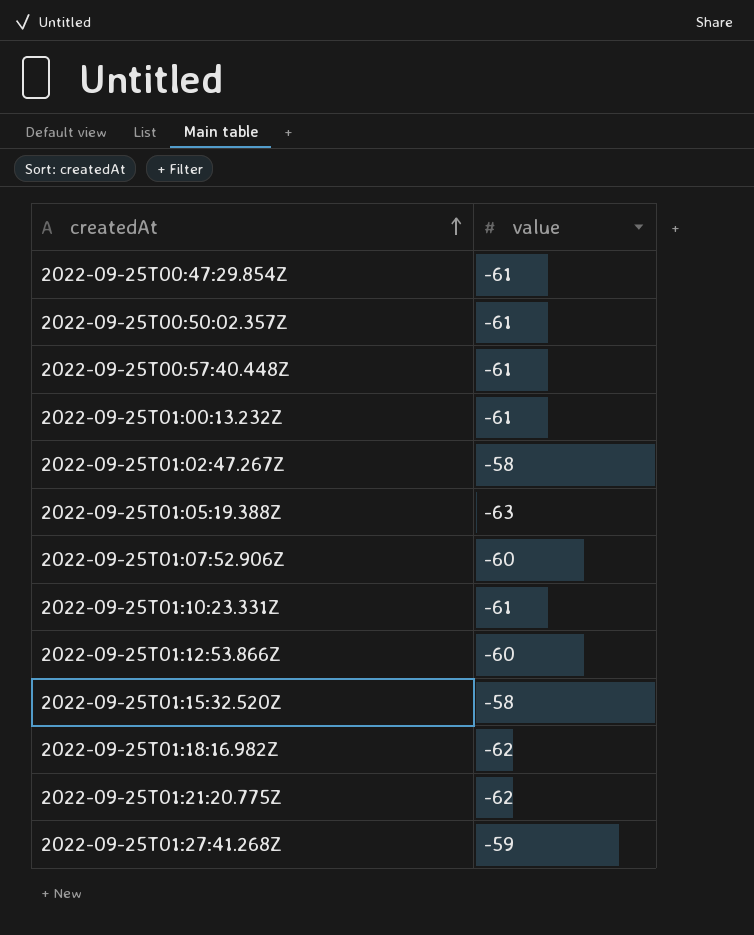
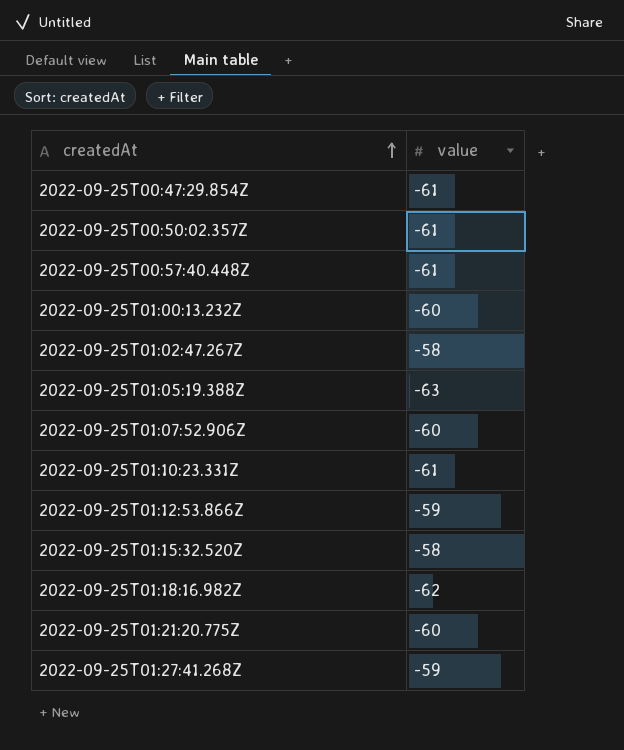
2022-09-25T01:00:13.232Z | value: -61 -> -60
2022-09-25T01:12:53.866Z | value: -60 -> -59
2022-09-25T01:21:20.775Z | value: -62 -> -60

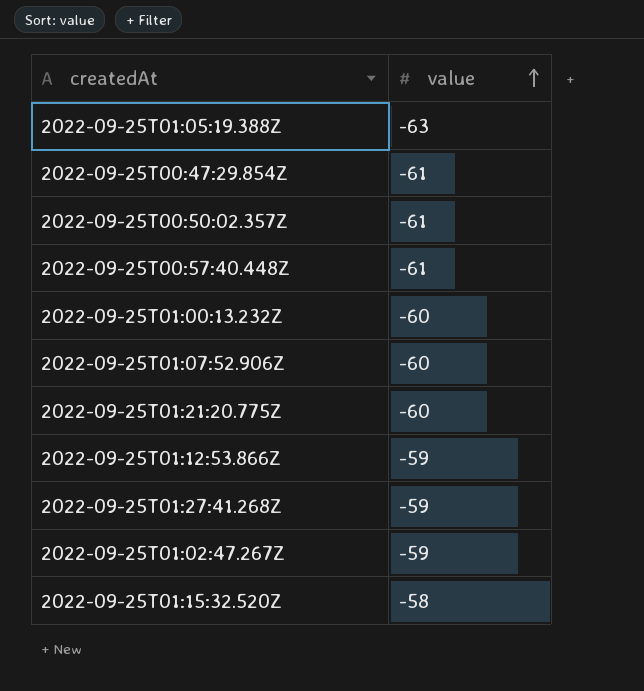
row order: createdAt ascending -> value ascending
row 2022-09-25T01:10:23.331Z: -61 -> none
row 2022-09-25T01:18:16.982Z: -62 -> none
2022-09-25T01:02:47.267Z | value: -58 -> -59

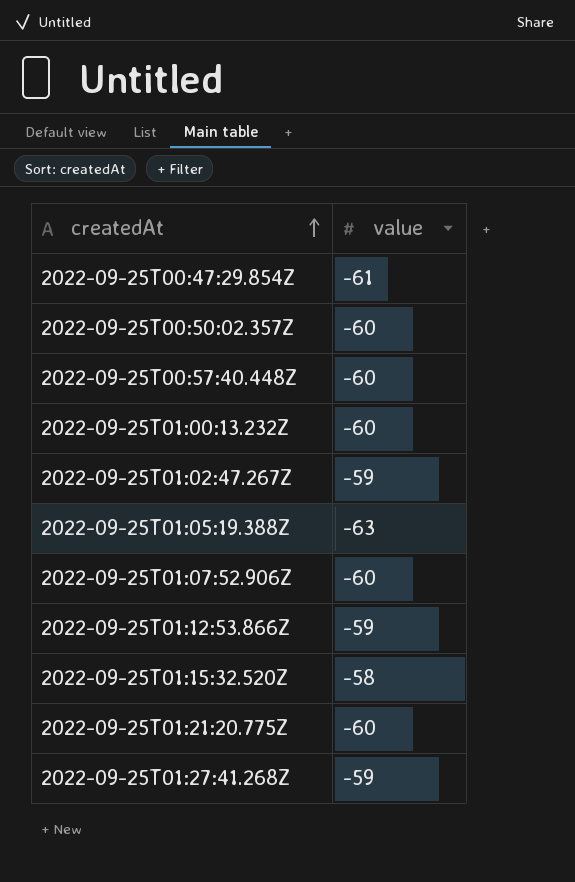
row order: value ascending -> createdAt ascending
2022-09-25T00:50:02.357Z | value: -61 -> -60
2022-09-25T00:57:40.448Z | value: -61 -> -60

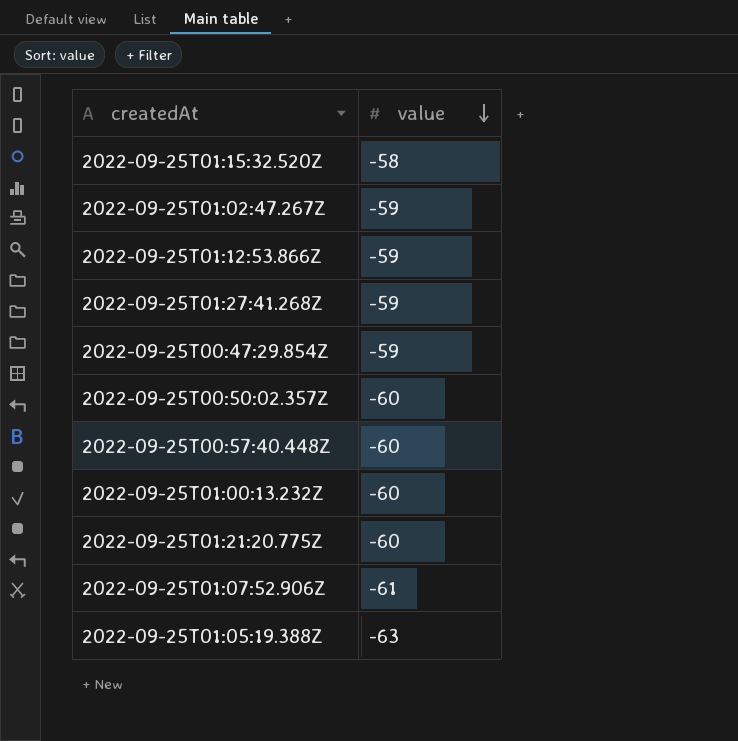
row order: createdAt ascending -> value descending
2022-09-25T00:47:29.854Z | value: -61 -> -59
2022-09-25T01:07:52.906Z | value: -60 -> -61

